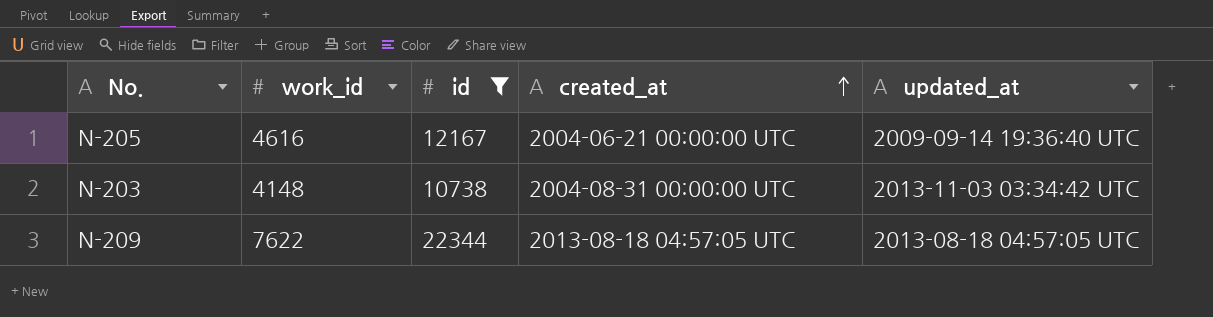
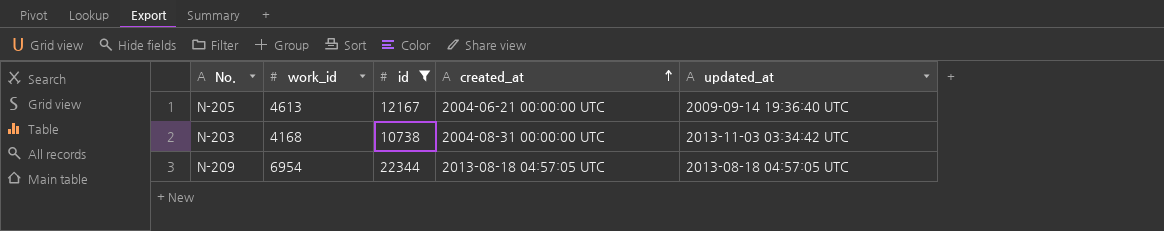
N-205 | work_id: 4616 -> 4613
N-203 | work_id: 4148 -> 4168
N-209 | work_id: 7622 -> 6954

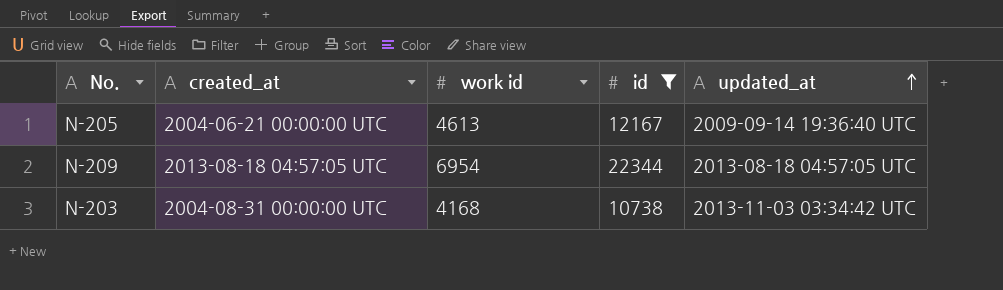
row order: created_at ascending -> updated_at ascending
column created_at | position: 4 -> 2
column name: work_id -> work id

